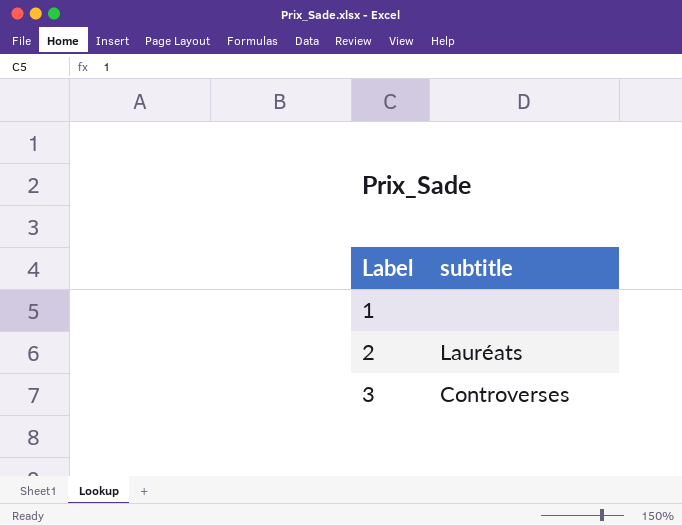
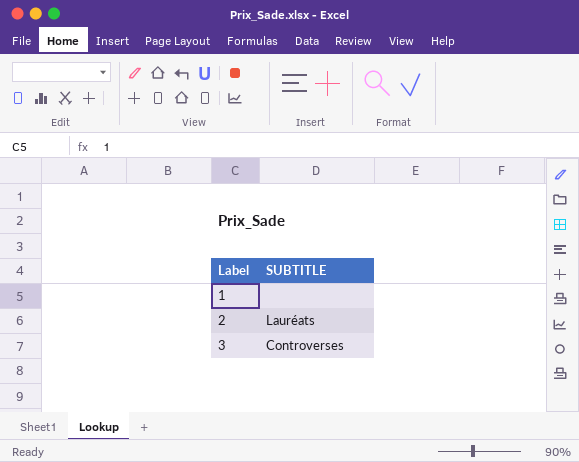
column name: subtitle -> SUBTITLE

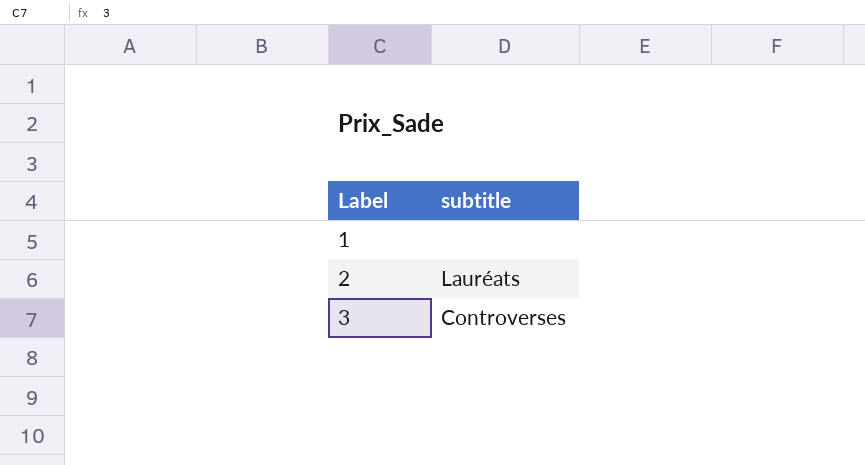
column name: SUBTITLE -> subtitle

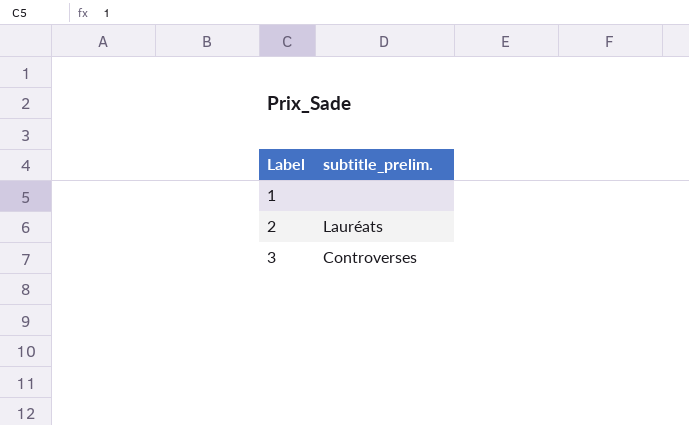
column name: subtitle -> subtitle_prelim.

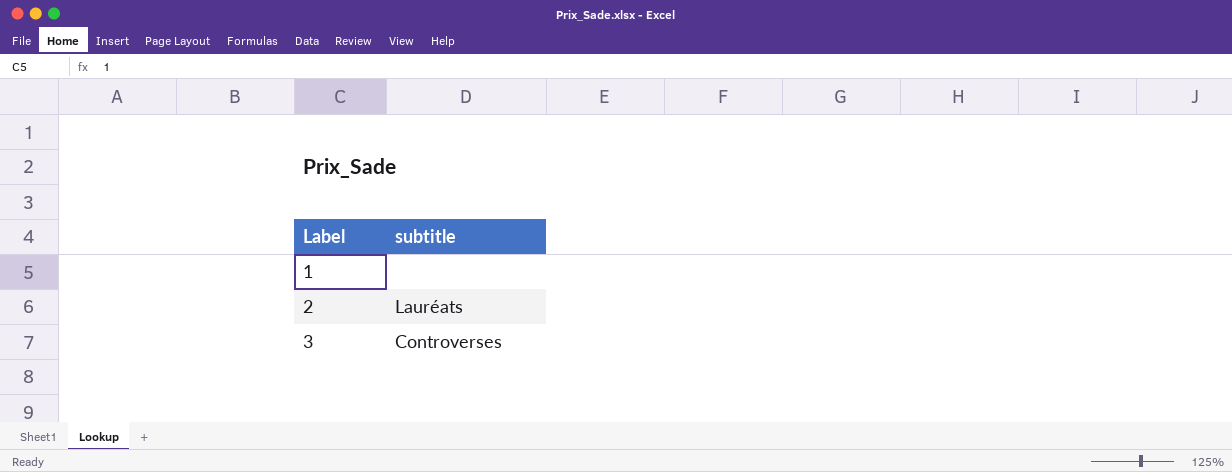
column name: subtitle_prelim. -> subtitle

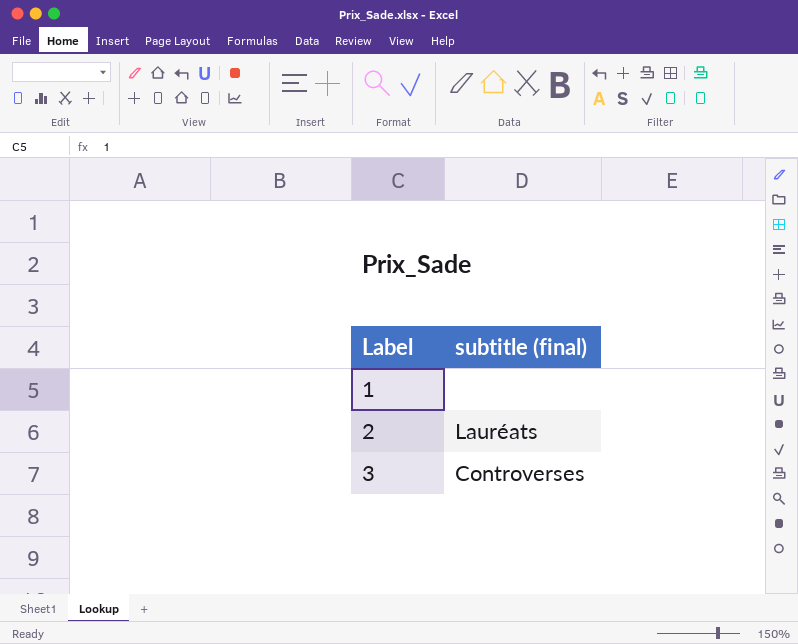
column name: subtitle -> subtitle (final)

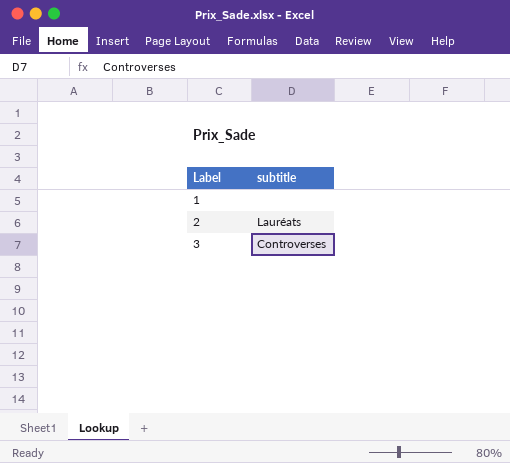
column name: subtitle (final) -> subtitle

